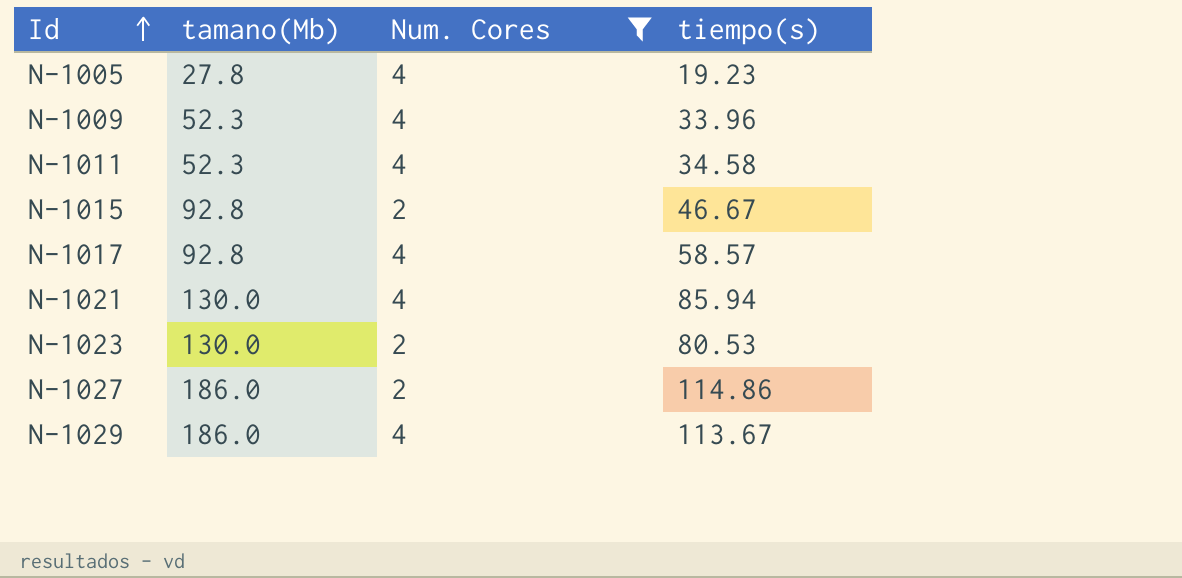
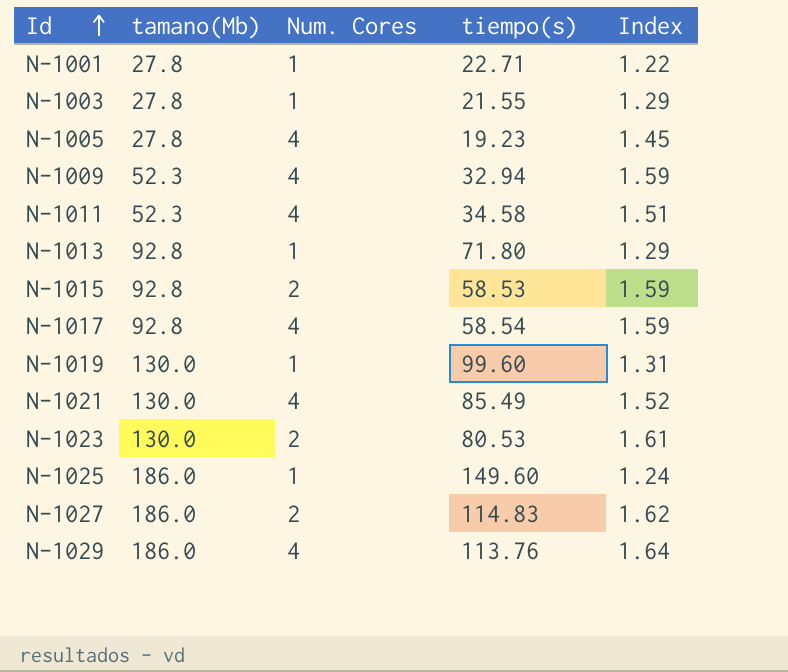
filter: Num. Cores != 1 -> none
column Index | formula: none -> [tamano(Mb)] / [tiempo(s)]
N-1009 | tiempo(s): 33.96 -> 32.94
N-1015 | tiempo(s): 46.67 -> 58.53
N-1017 | tiempo(s): 58.57 -> 58.54
N-1021 | tiempo(s): 85.94 -> 85.49
N-1027 | tiempo(s): 114.86 -> 114.83
N-1029 | tiempo(s): 113.67 -> 113.76

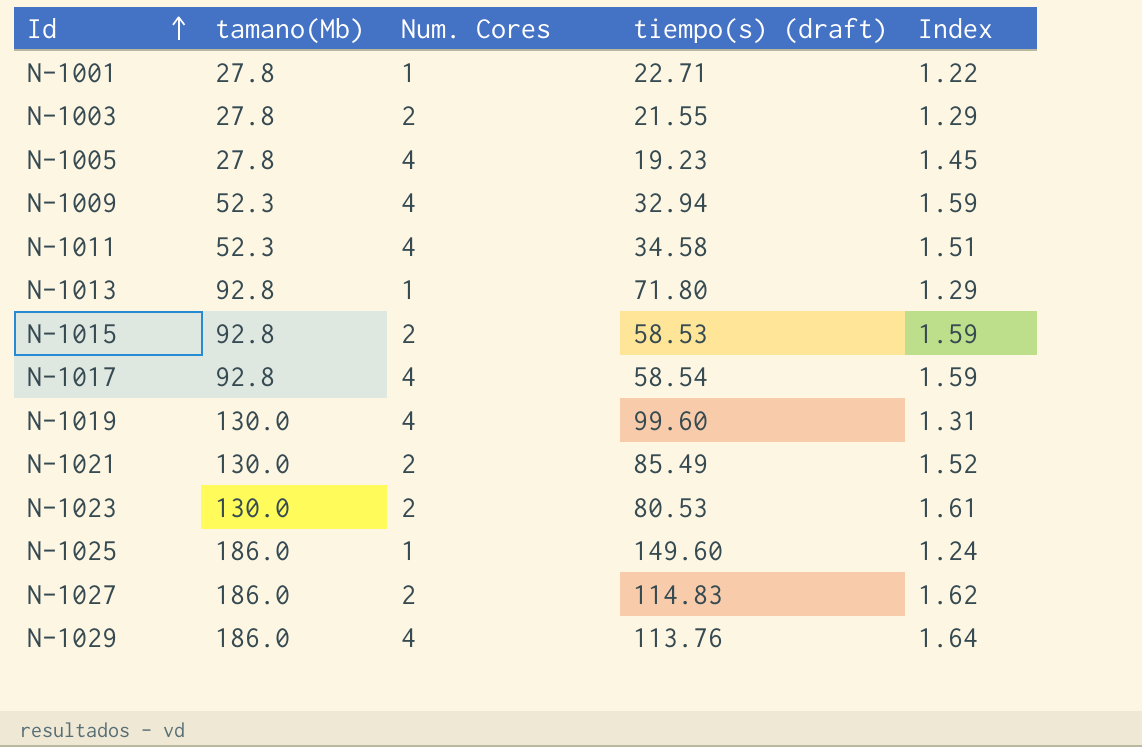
column name: tiempo(s) -> tiempo(s) (draft)
N-1003 | Num. Cores: 1 -> 2
N-1019 | Num. Cores: 1 -> 4
N-1021 | Num. Cores: 4 -> 2

